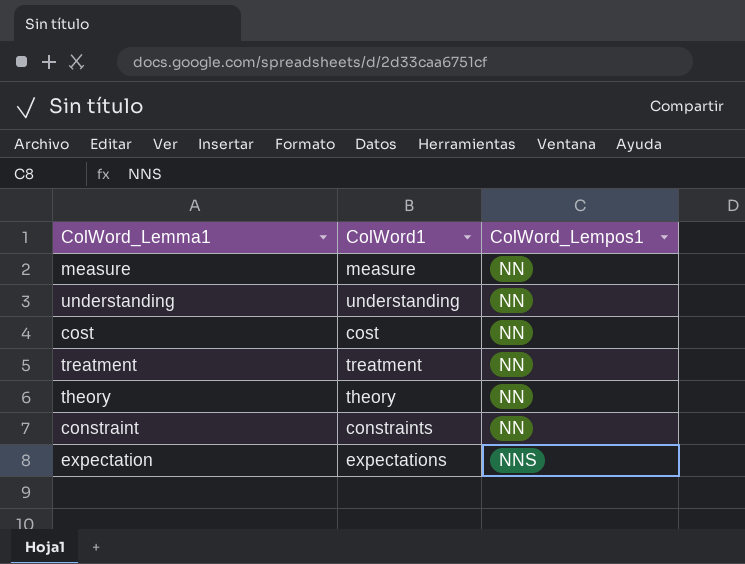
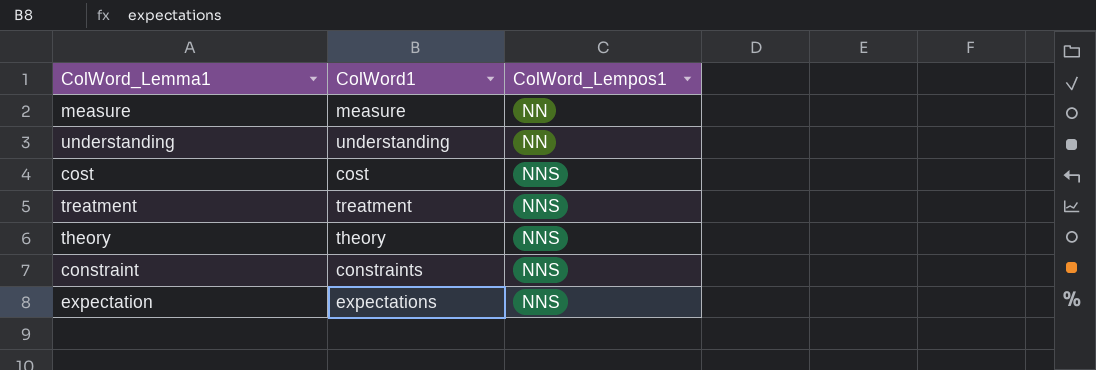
cost | ColWord_Lempos1: NN -> NNS
treatment | ColWord_Lempos1: NN -> NNS
theory | ColWord_Lempos1: NN -> NNS
constraint | ColWord_Lempos1: NN -> NNS

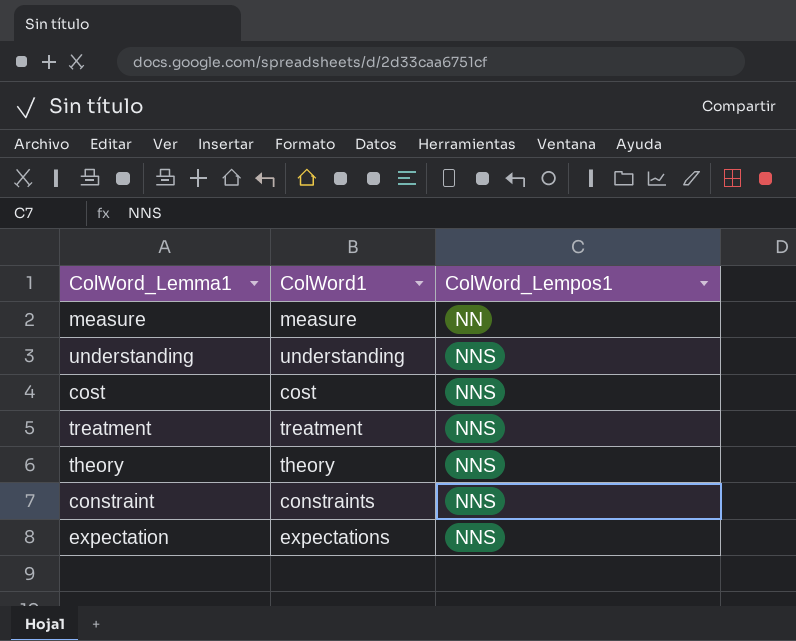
understanding | ColWord_Lempos1: NN -> NNS

